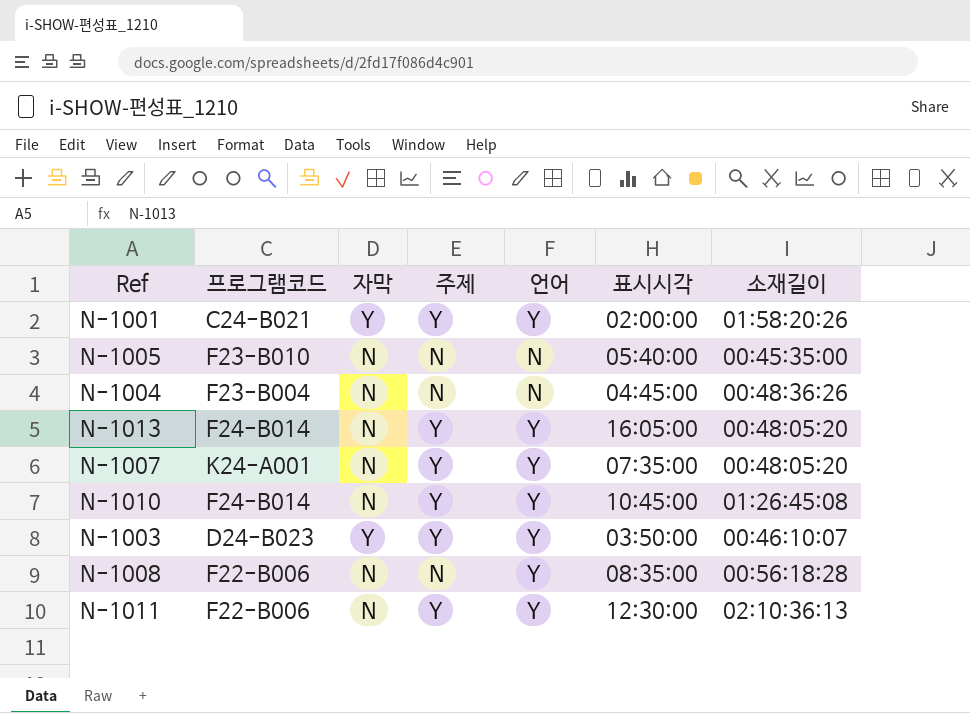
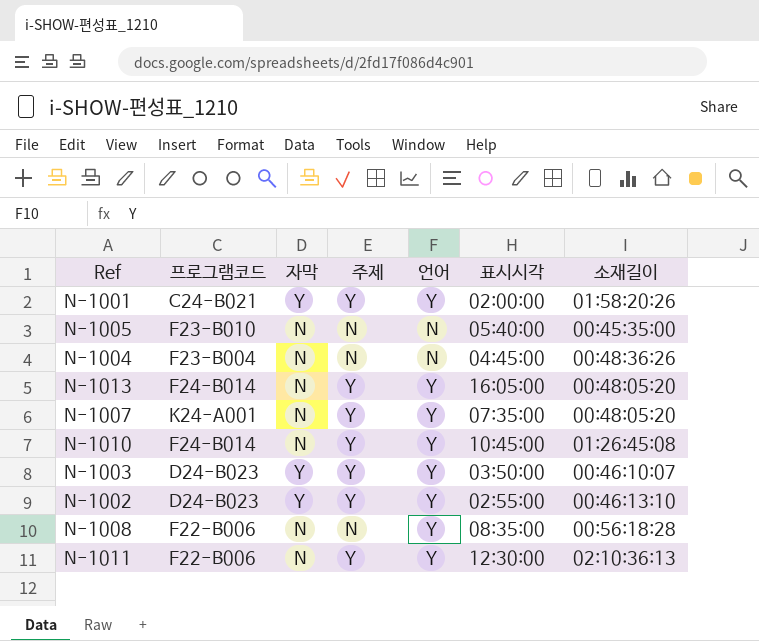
row N-1002: none -> D24-B023 | Y | Y | Y | 02:55:00 | 00:46:13:10

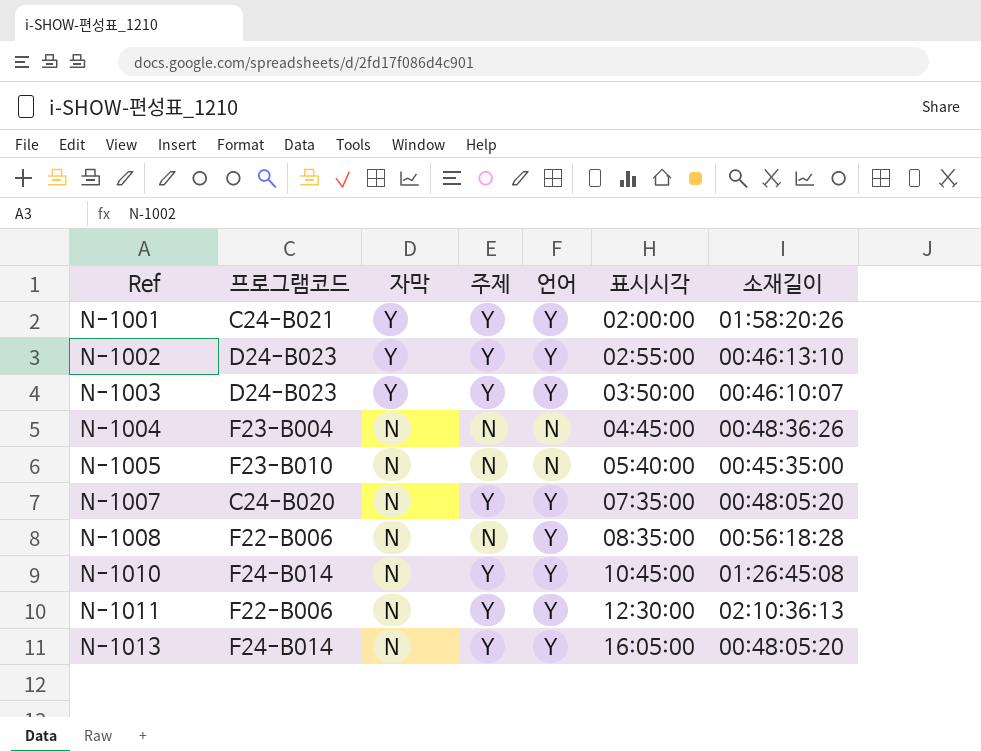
row order: none -> Ref ascending
N-1007 | 프로그램코드: K24-A001 -> C24-B020

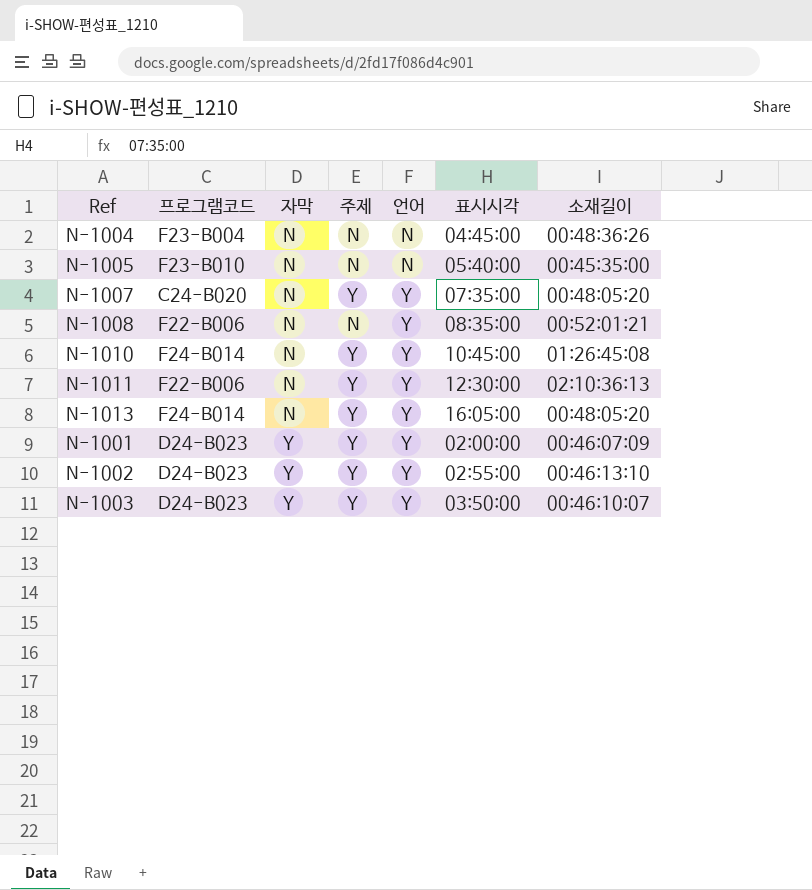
row order: Ref ascending -> 자막 ascending
N-1008 | 소재길이: 00:56:18:28 -> 00:52:01:21
N-1001 | 프로그램코드: C24-B021 -> D24-B023
N-1001 | 소재길이: 01:58:20:26 -> 00:46:07:09

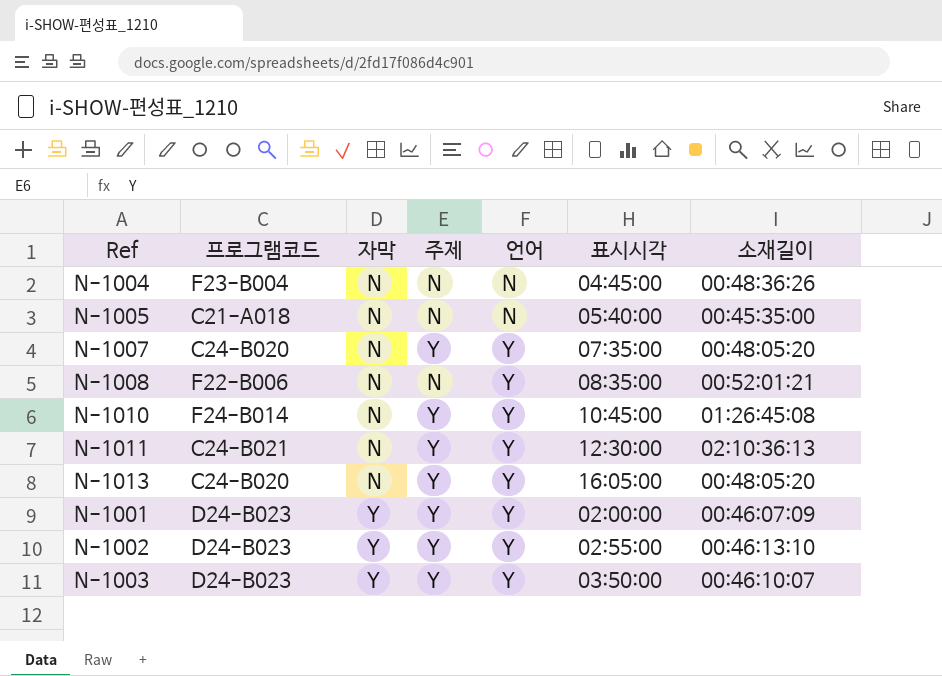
N-1005 | 프로그램코드: F23-B010 -> C21-A018
N-1011 | 프로그램코드: F22-B006 -> C24-B021
N-1013 | 프로그램코드: F24-B014 -> C24-B020

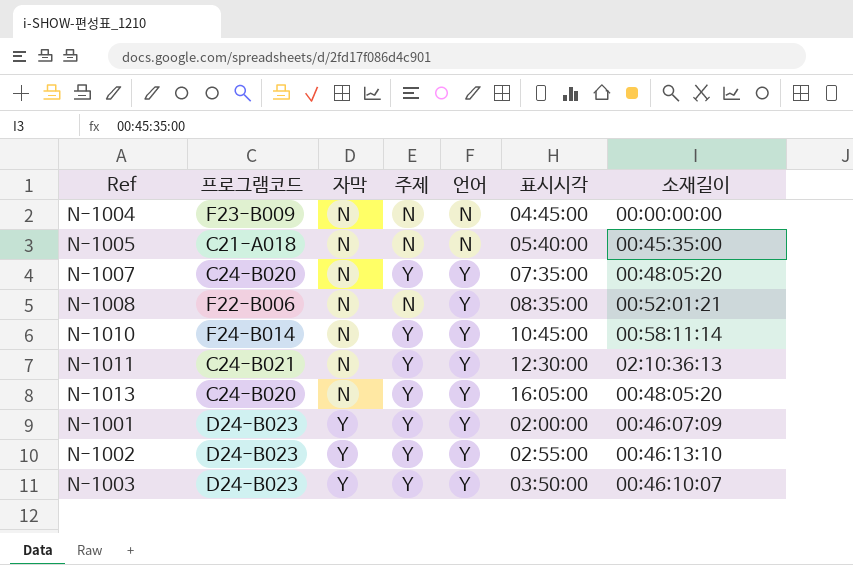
N-1004 | 프로그램코드: F23-B004 -> F23-B009
N-1004 | 소재길이: 00:48:36:26 -> 00:00:00:00
N-1010 | 소재길이: 01:26:45:08 -> 00:58:11:14

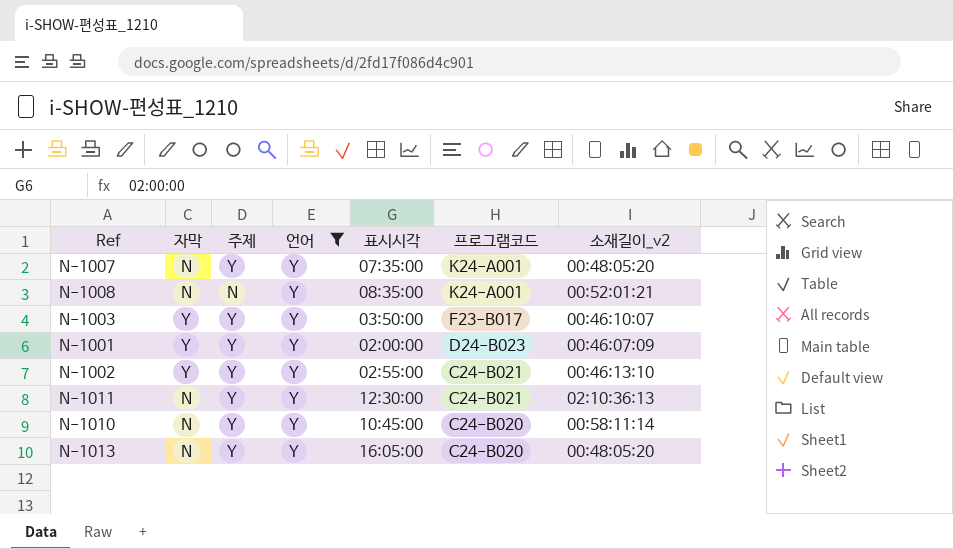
filter: none -> 언어 = Y
row order: 자막 ascending -> 프로그램코드 descending
column 프로그램코드 | position: 2 -> 6
column name: 소재길이 -> 소재길이_v2
N-1007 | 프로그램코드: C24-B020 -> K24-A001
N-1008 | 프로그램코드: F22-B006 -> K24-A001
N-1003 | 프로그램코드: D24-B023 -> F23-B017
N-1002 | 프로그램코드: D24-B023 -> C24-B021
N-1010 | 프로그램코드: F24-B014 -> C24-B020

